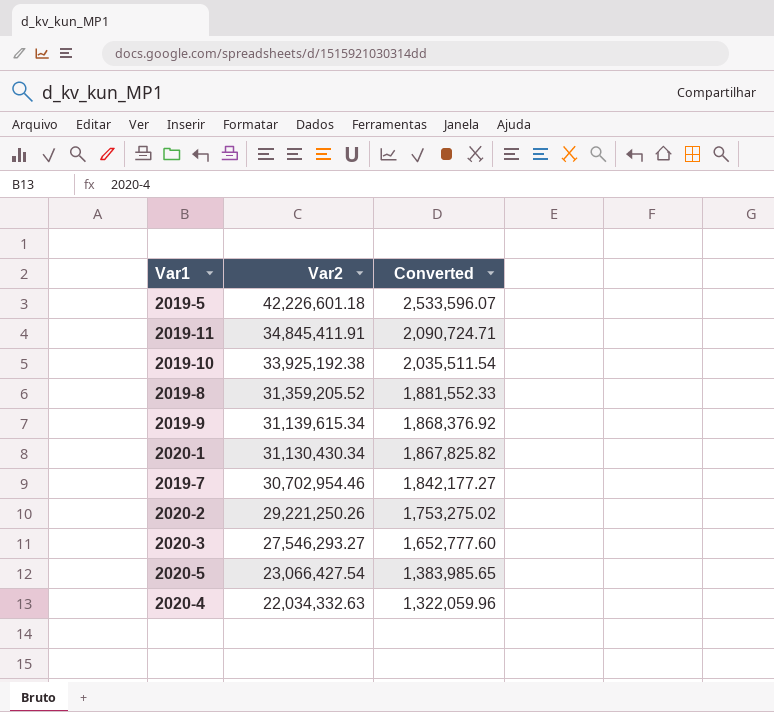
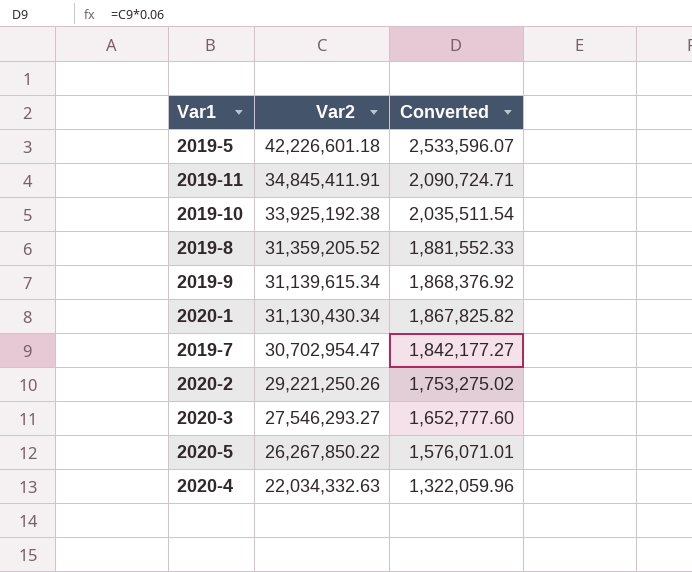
2019-7 | Var2: 30,702,954.46 -> 30,702,954.47
2020-5 | Var2: 23,066,427.54 -> 26,267,850.22
2020-5 | Converted: 1,383,985.65 -> 1,576,071.01

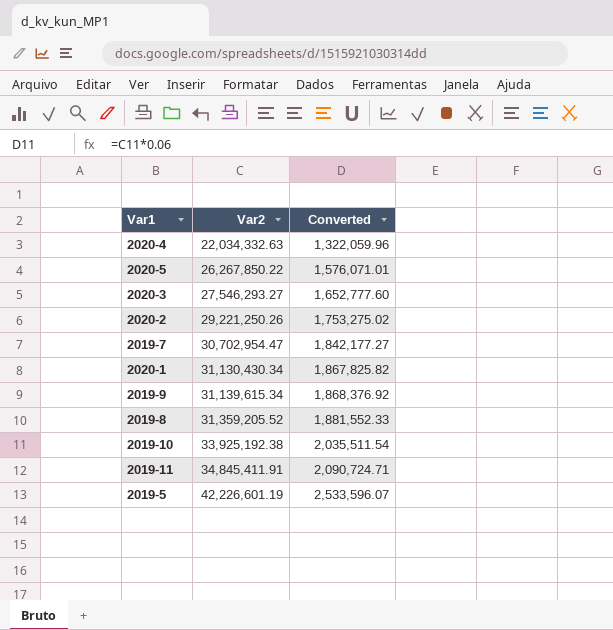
row order: Var2 descending -> Var2 ascending
2019-5 | Var2: 42,226,601.18 -> 42,226,601.19

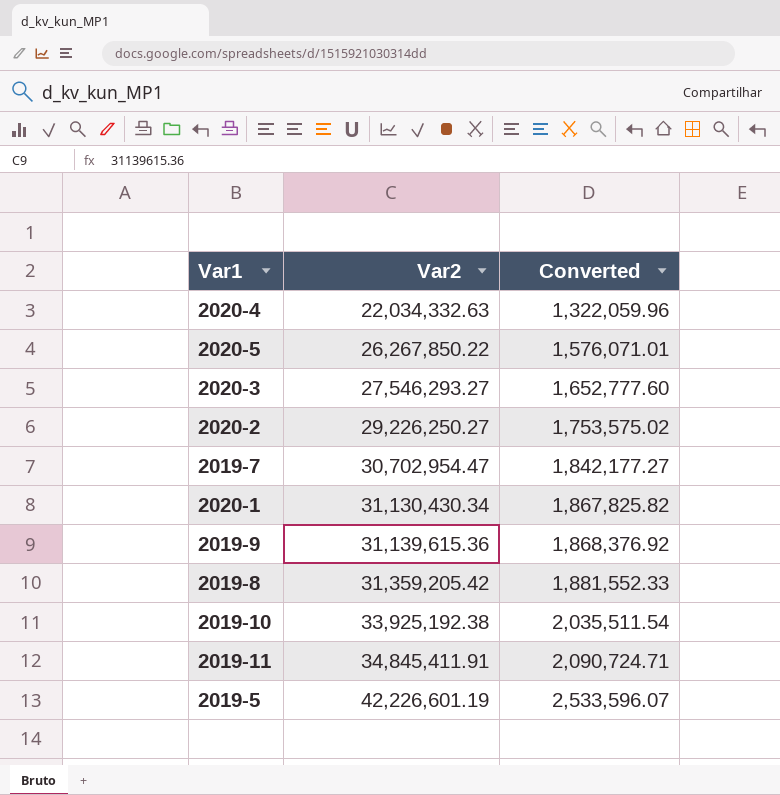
2020-2 | Var2: 29,221,250.26 -> 29,226,250.27
2020-2 | Converted: 1,753,275.02 -> 1,753,575.02
2019-9 | Var2: 31,139,615.34 -> 31,139,615.36
2019-8 | Var2: 31,359,205.52 -> 31,359,205.42

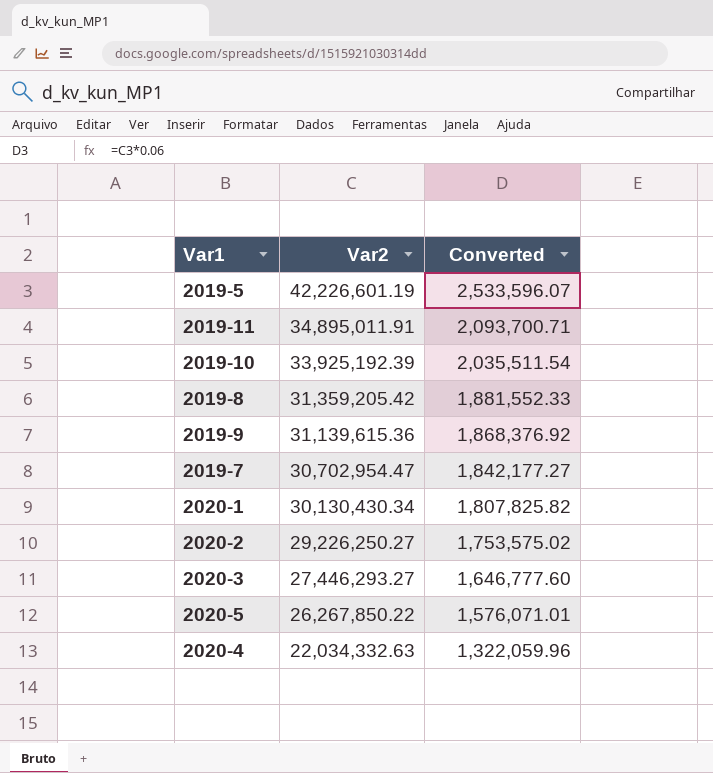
row order: Var2 ascending -> Var2 descending
2019-11 | Var2: 34,845,411.91 -> 34,895,011.91
2019-11 | Converted: 2,090,724.71 -> 2,093,700.71
2019-10 | Var2: 33,925,192.38 -> 33,925,192.39
2020-1 | Var2: 31,130,430.34 -> 30,130,430.34
2020-1 | Converted: 1,867,825.82 -> 1,807,825.82
2020-3 | Var2: 27,546,293.27 -> 27,446,293.27
2020-3 | Converted: 1,652,777.60 -> 1,646,777.60

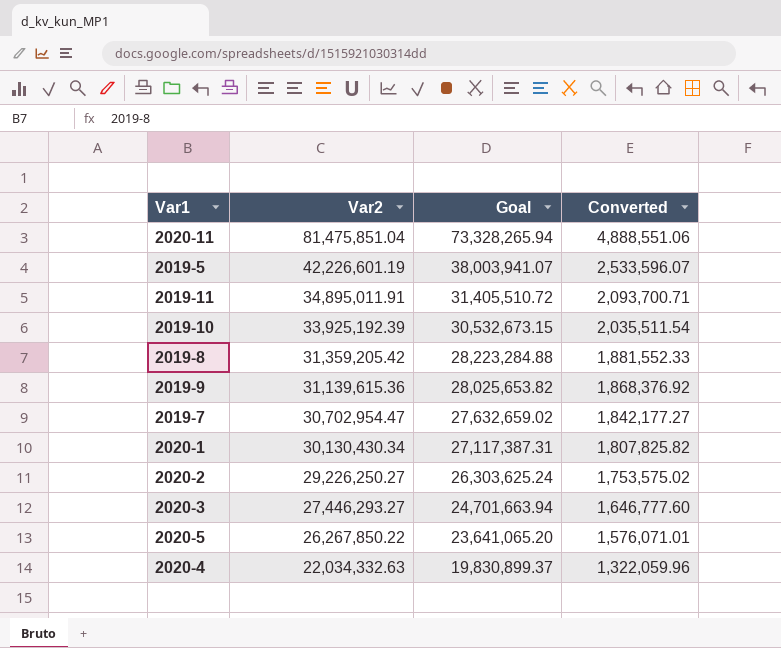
column Goal | formula: none -> [Var2] * 0.9
row 2020-11: none -> 81,475,851.04 | 73,328,265.94 | 4,888,551.06

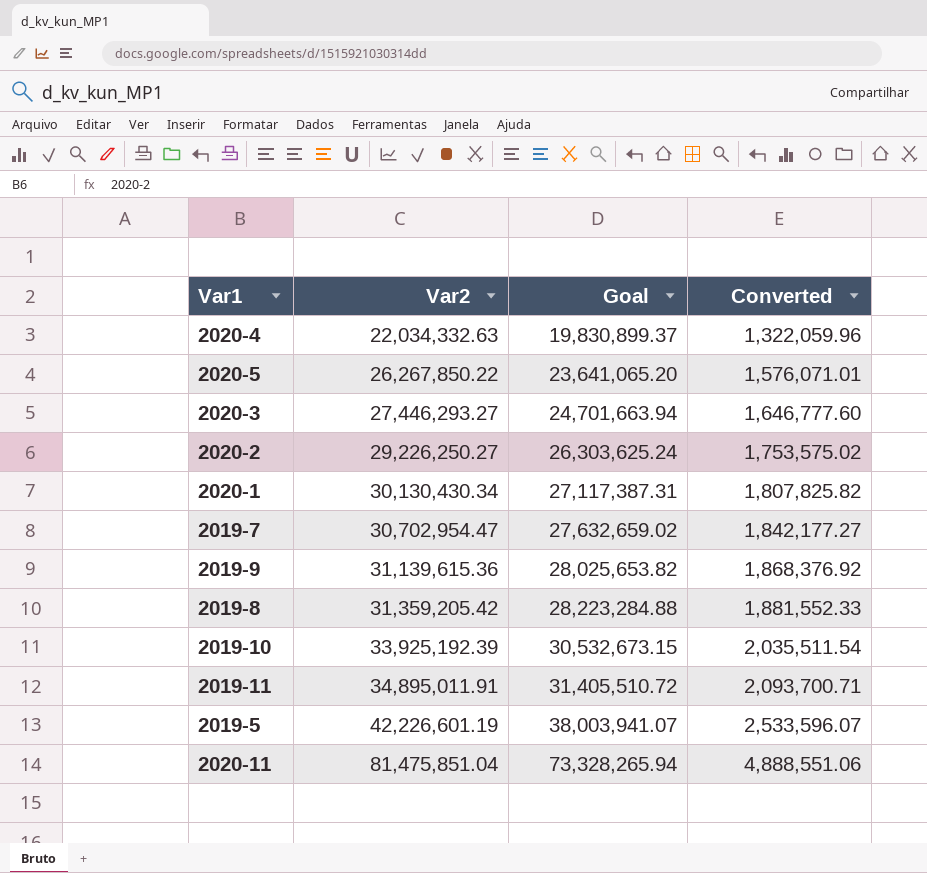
row order: Var2 descending -> Var2 ascending

